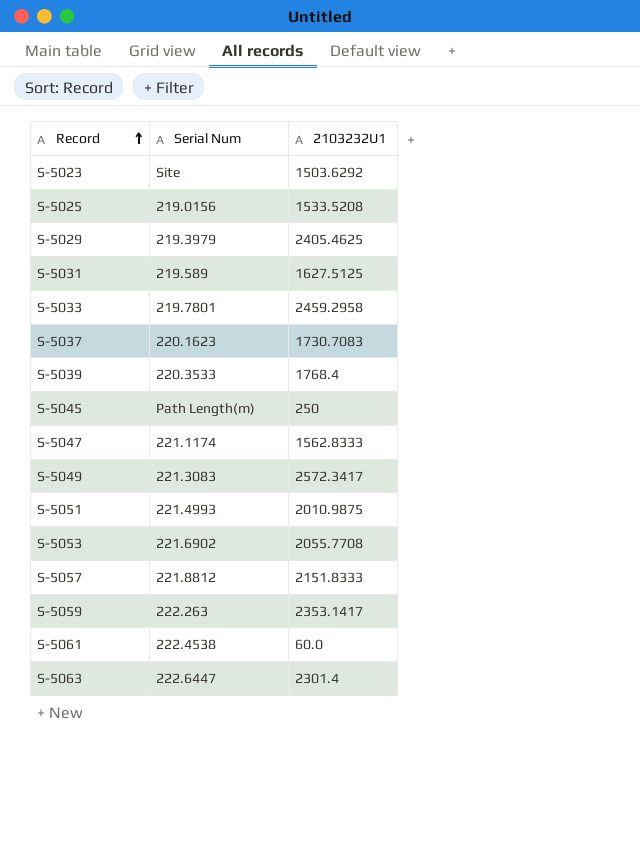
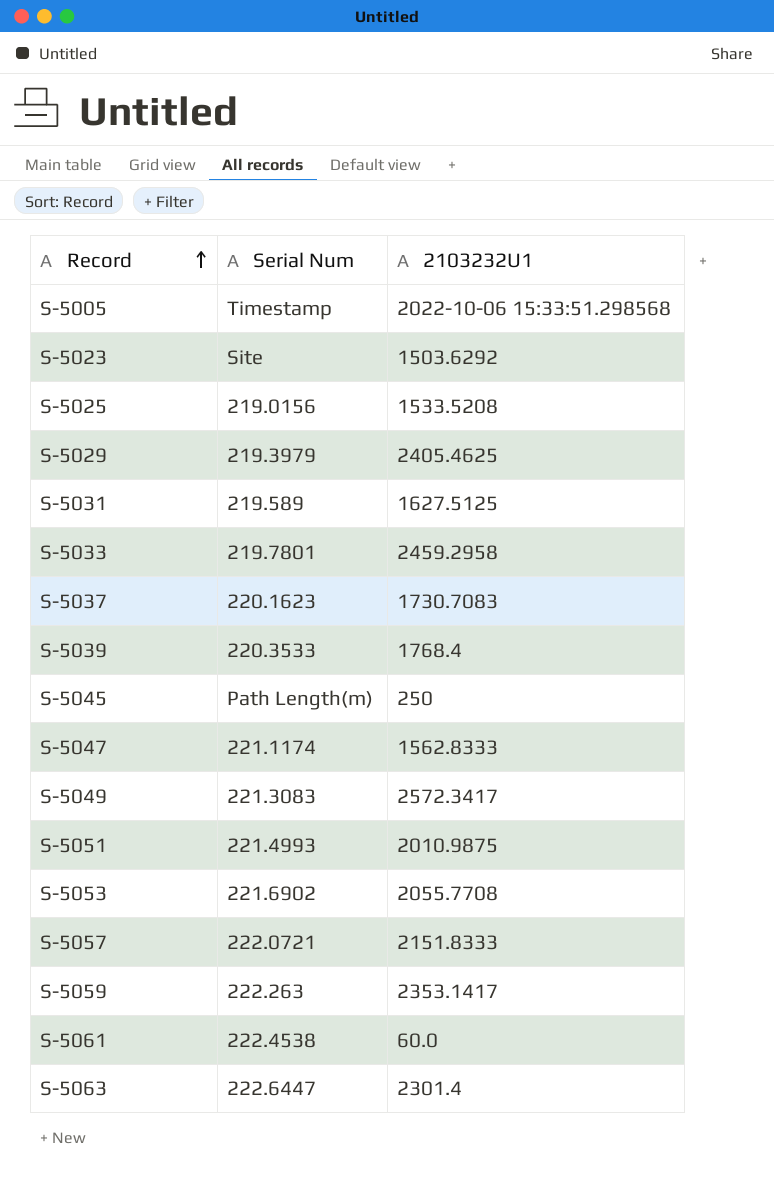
row S-5005: none -> Timestamp | 2022-10-06 15:33:51.298568
S-5057 | Serial Num: 221.8812 -> 222.0721

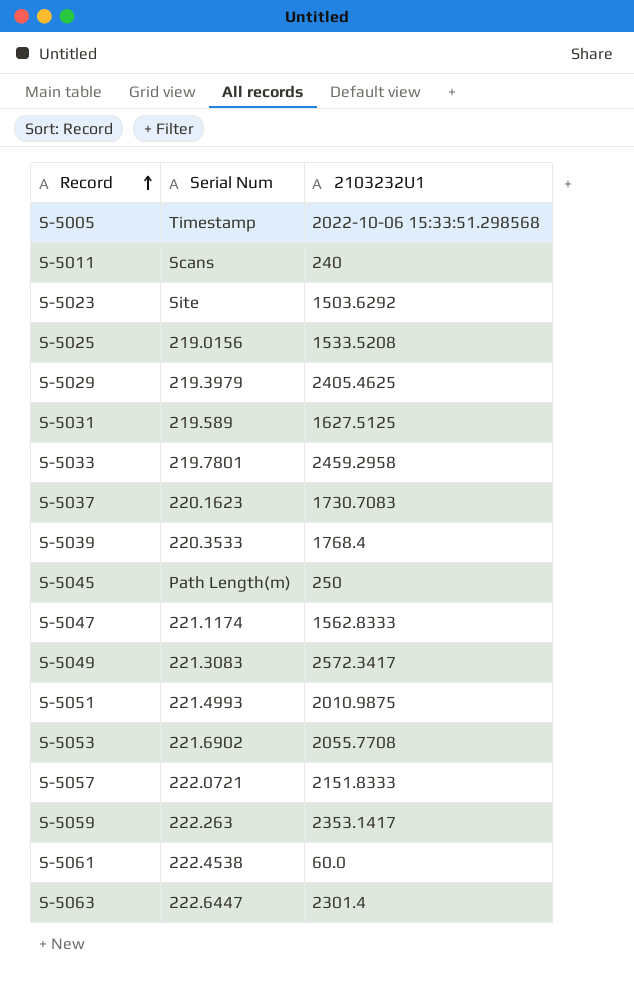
row S-5011: none -> Scans | 240

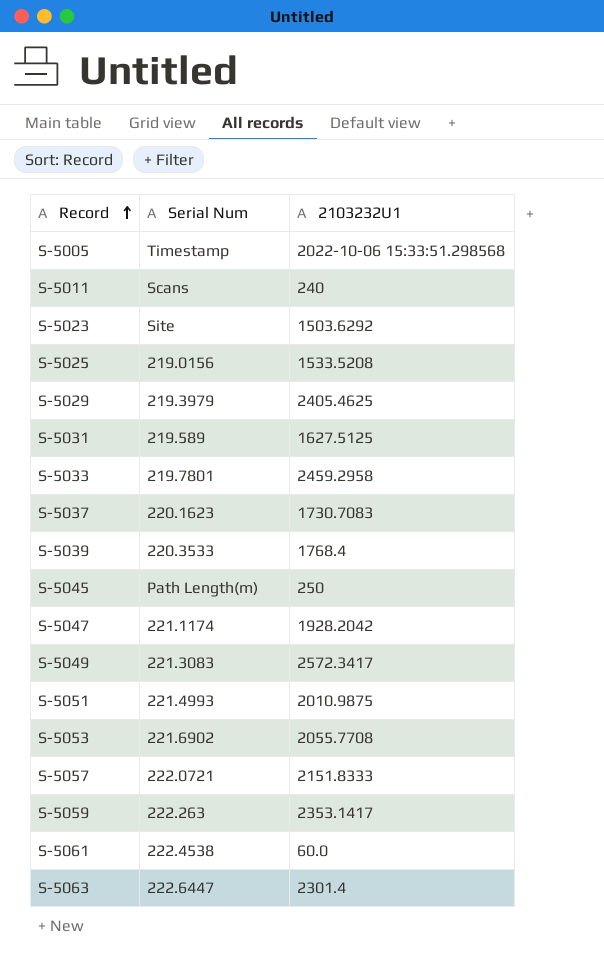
S-5047 | 2103232U1: 1562.8333 -> 1928.2042

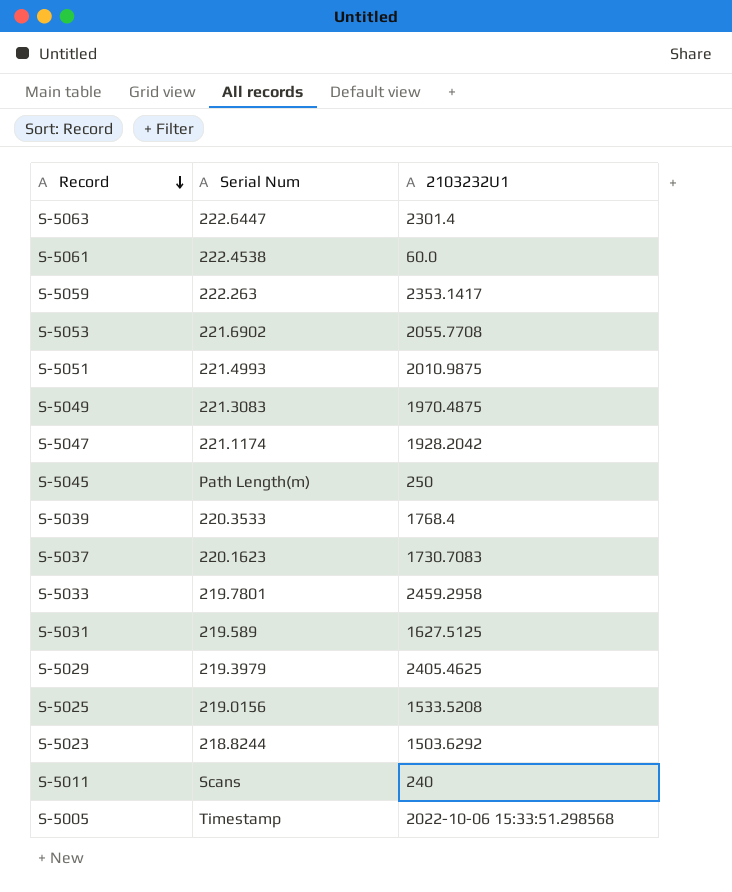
row order: Record ascending -> Record descending
row S-5057: 222.0721 | 2151.8333 -> none
S-5049 | 2103232U1: 2572.3417 -> 1970.4875
S-5023 | Serial Num: Site -> 218.8244

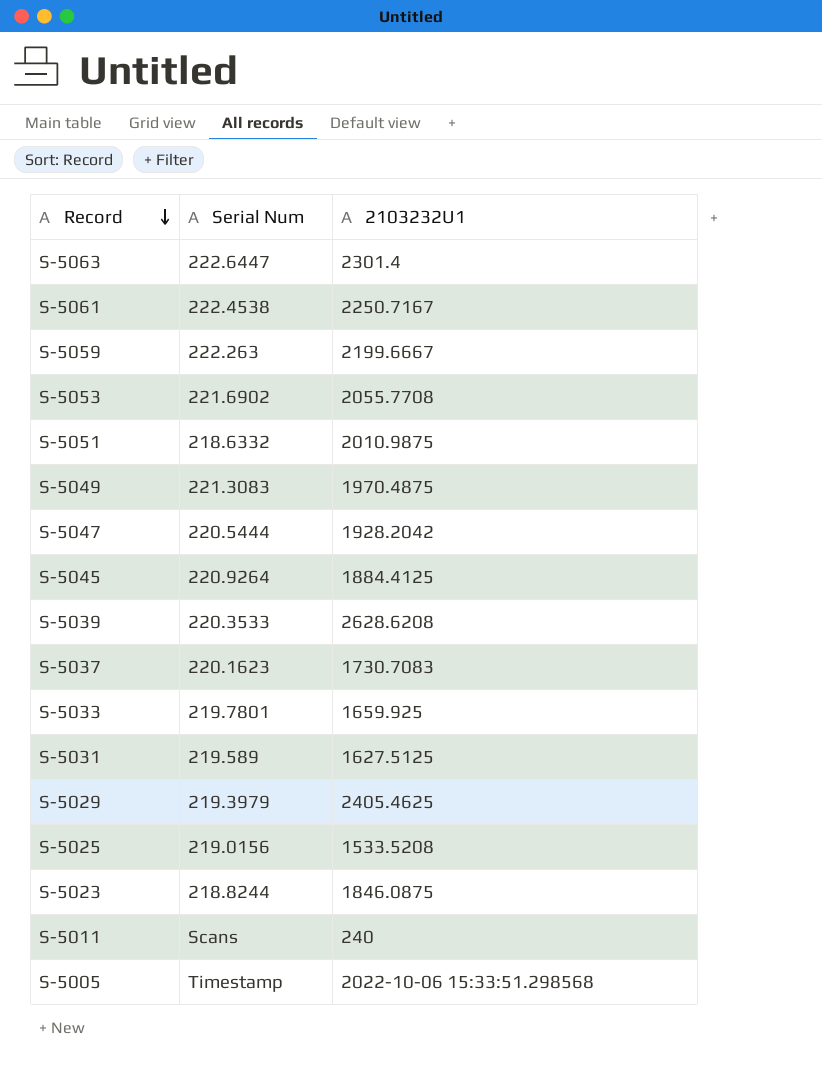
S-5061 | 2103232U1: 60.0 -> 2250.7167
S-5059 | 2103232U1: 2353.1417 -> 2199.6667
S-5051 | Serial Num: 221.4993 -> 218.6332
S-5047 | Serial Num: 221.1174 -> 220.5444
S-5045 | Serial Num: Path Length(m) -> 220.9264
S-5045 | 2103232U1: 250 -> 1884.4125
S-5039 | 2103232U1: 1768.4 -> 2628.6208
S-5033 | 2103232U1: 2459.2958 -> 1659.925
S-5023 | 2103232U1: 1503.6292 -> 1846.0875

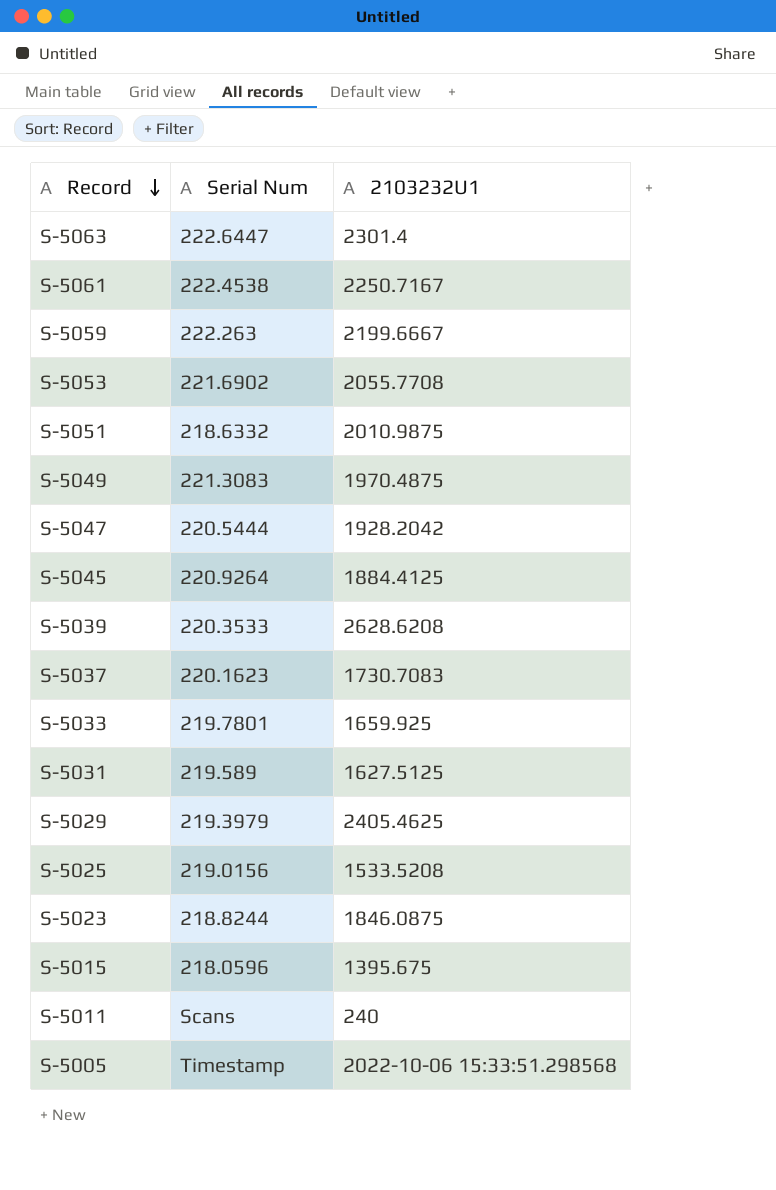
row S-5015: none -> 218.0596 | 1395.675

